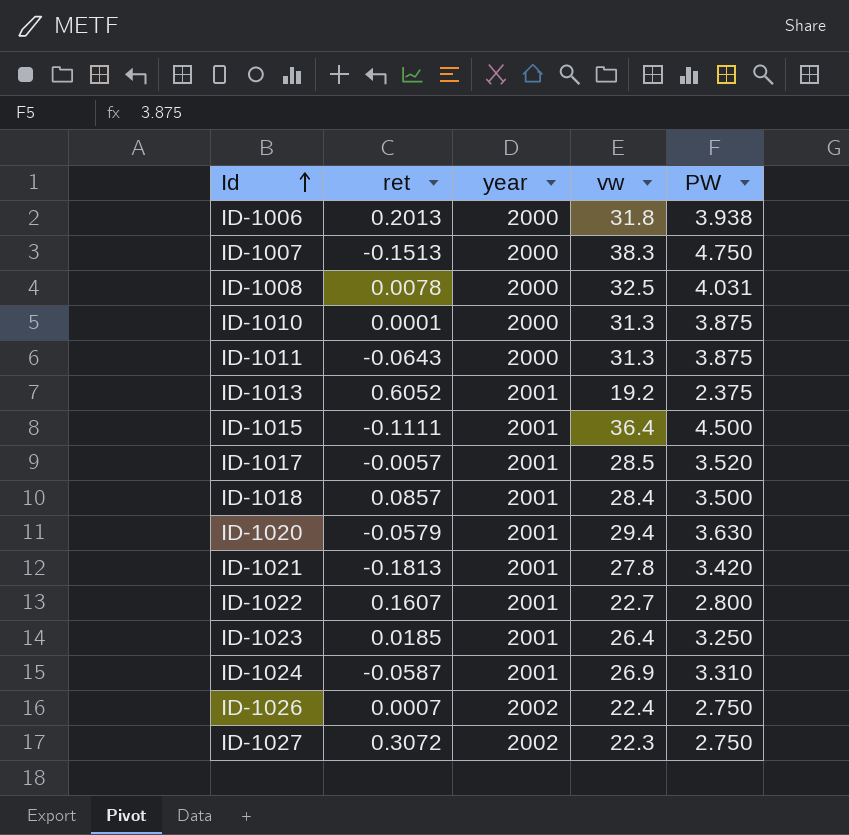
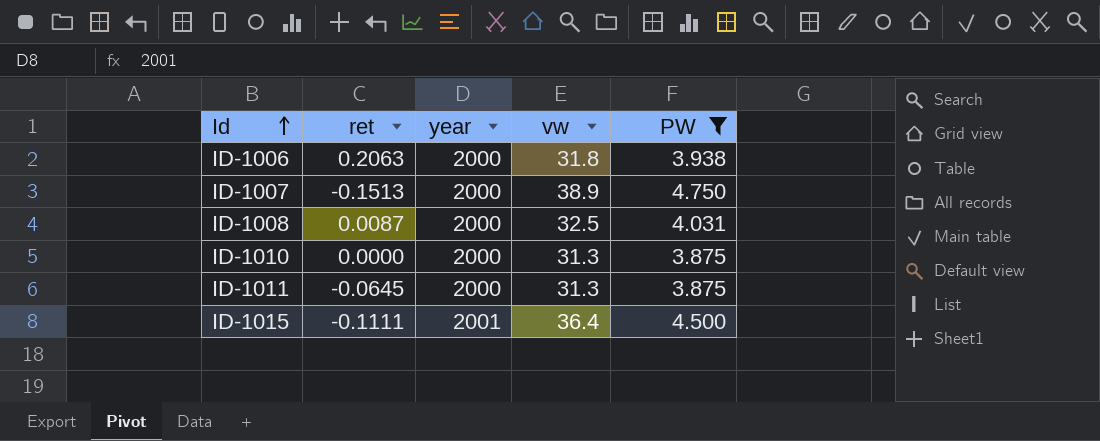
filter: none -> PW >= 3.875
ID-1006 | ret: 0.2013 -> 0.2063
ID-1007 | vw: 38.3 -> 38.9
ID-1008 | ret: 0.0078 -> 0.0087
ID-1010 | ret: 0.0001 -> 0.0000
ID-1011 | ret: -0.0643 -> -0.0645

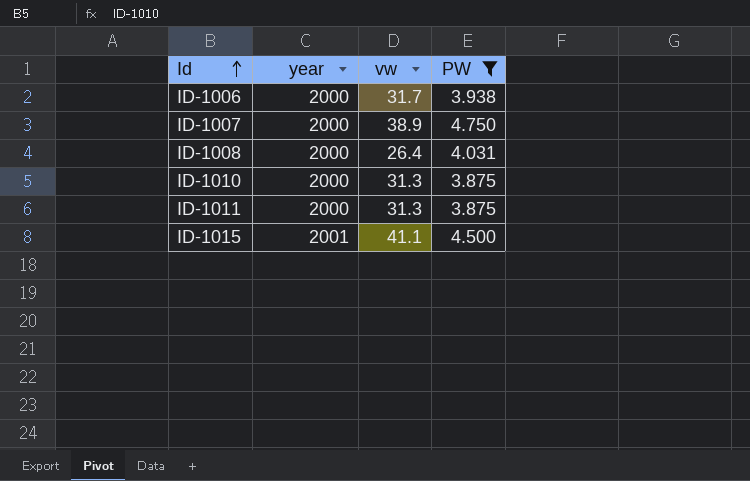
column ret | position: 2 -> none
ID-1006 | vw: 31.8 -> 31.7
ID-1008 | vw: 32.5 -> 26.4
ID-1015 | vw: 36.4 -> 41.1

